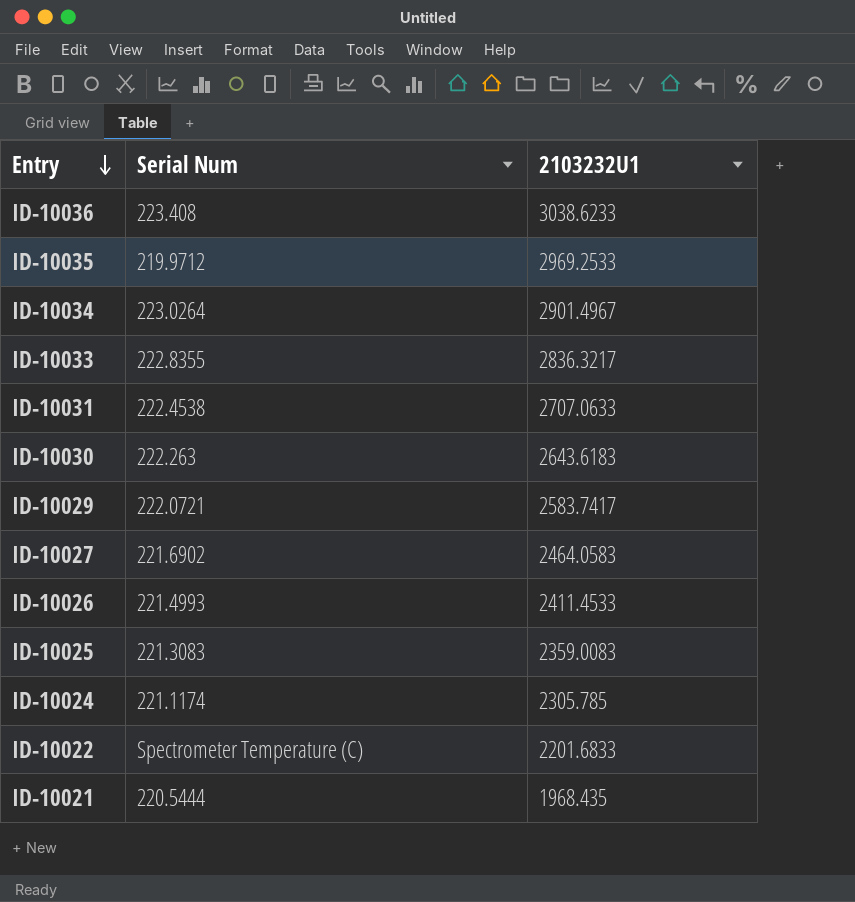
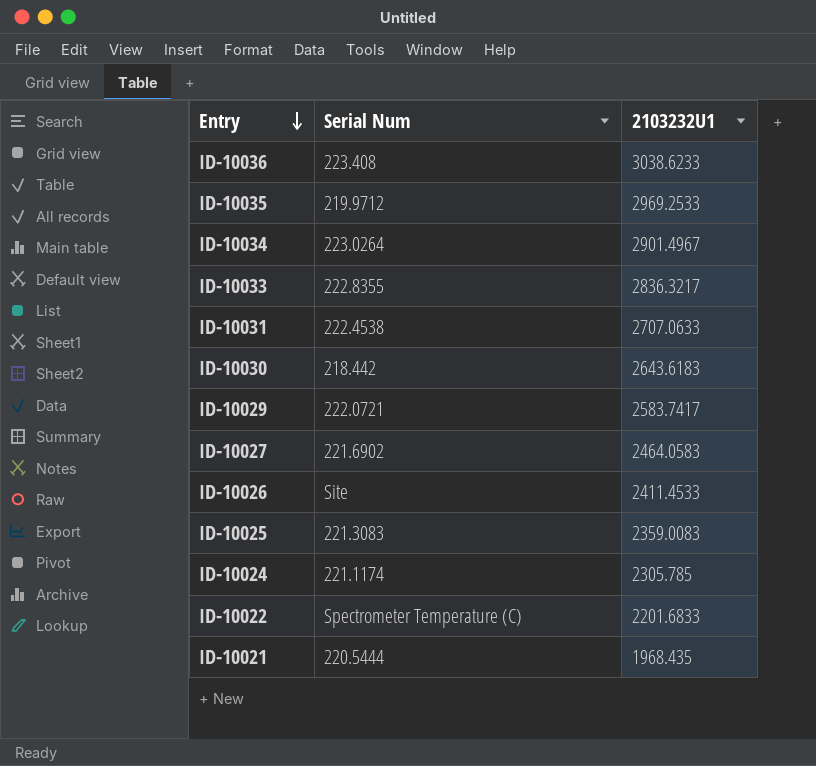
ID-10030 | Serial Num: 222.263 -> 218.442
ID-10026 | Serial Num: 221.4993 -> Site

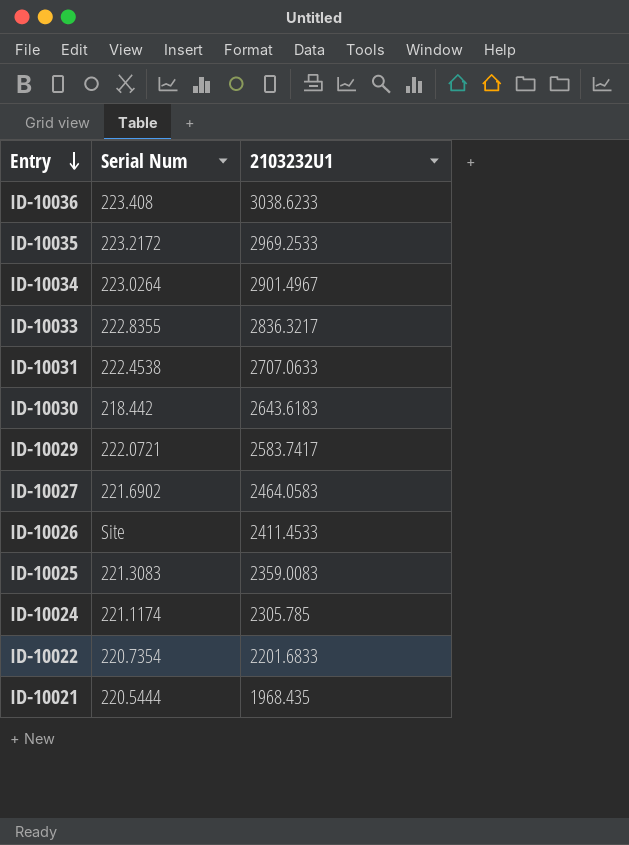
ID-10035 | Serial Num: 219.9712 -> 223.2172
ID-10022 | Serial Num: Spectrometer Temperature (C) -> 220.7354

